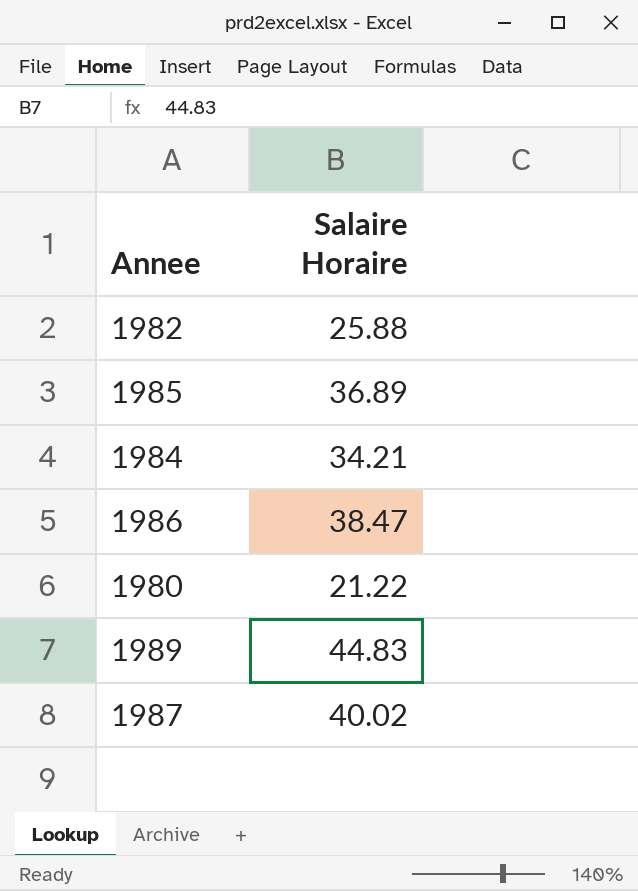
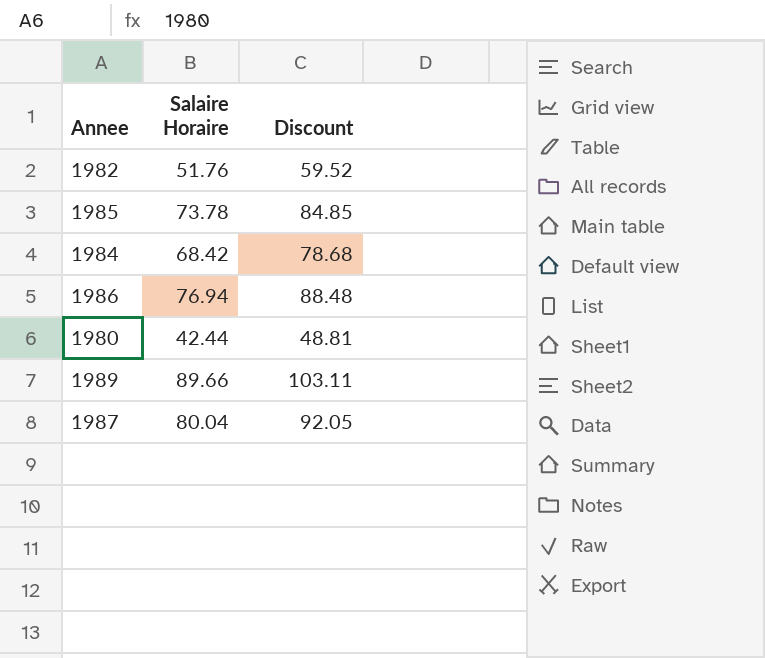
column Discount | formula: none -> [Salaire Horaire] * 1.15
1982 | Salaire Horaire: 25.88 -> 51.76
1985 | Salaire Horaire: 36.89 -> 73.78
1984 | Salaire Horaire: 34.21 -> 68.42
1986 | Salaire Horaire: 38.47 -> 76.94
1980 | Salaire Horaire: 21.22 -> 42.44
1989 | Salaire Horaire: 44.83 -> 89.66
1987 | Salaire Horaire: 40.02 -> 80.04

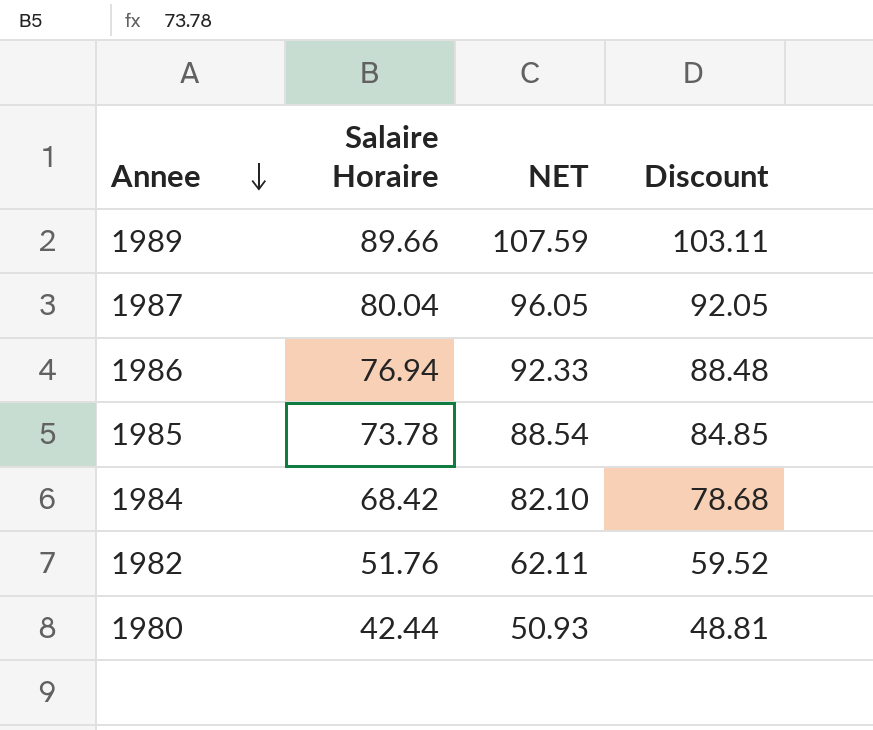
row order: none -> Annee descending
column NET | formula: none -> [Salaire Horaire] * 1.2

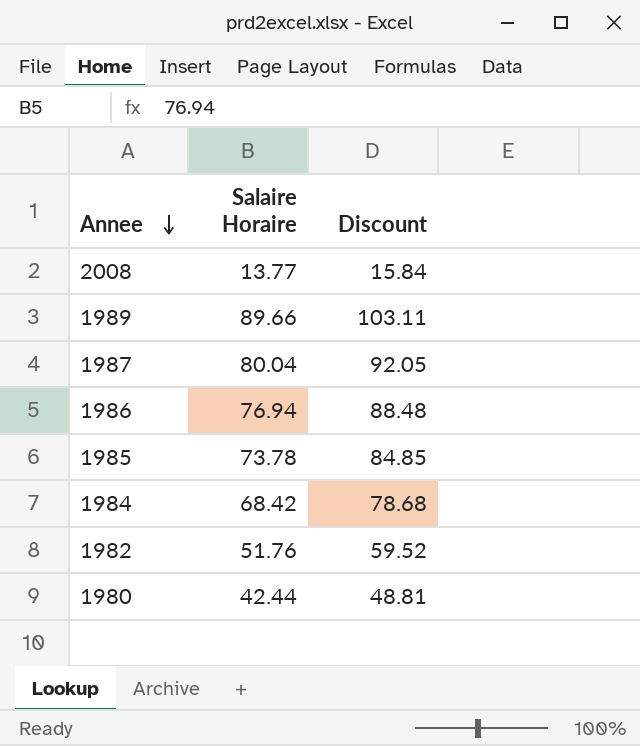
column NET | formula: [Salaire Horaire] * 1.2 -> none
row 2008: none -> 13.77 | 15.84

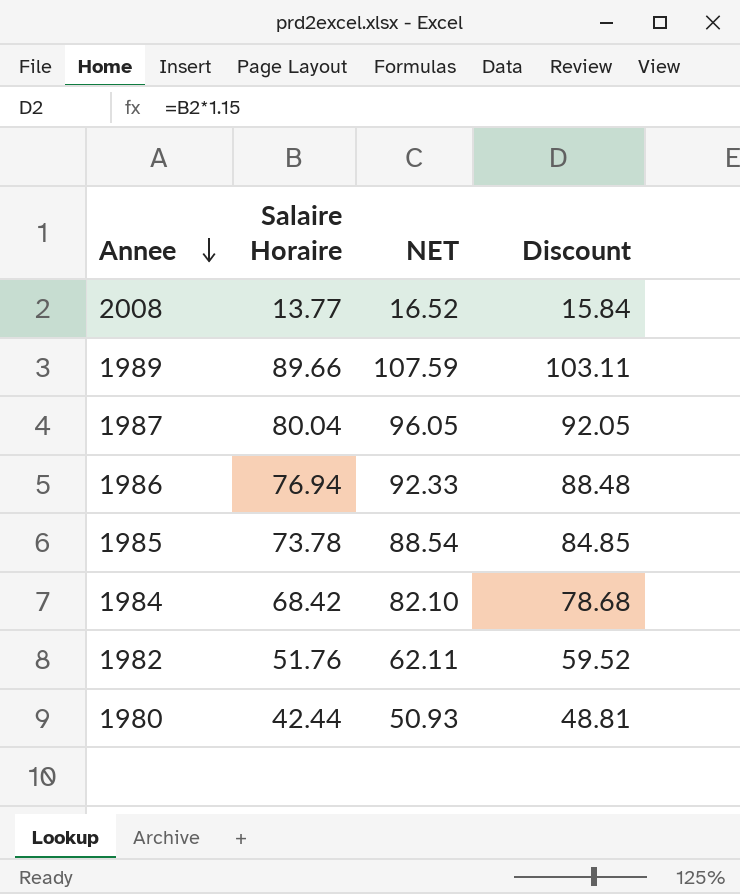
column NET | formula: none -> [Salaire Horaire] * 1.2

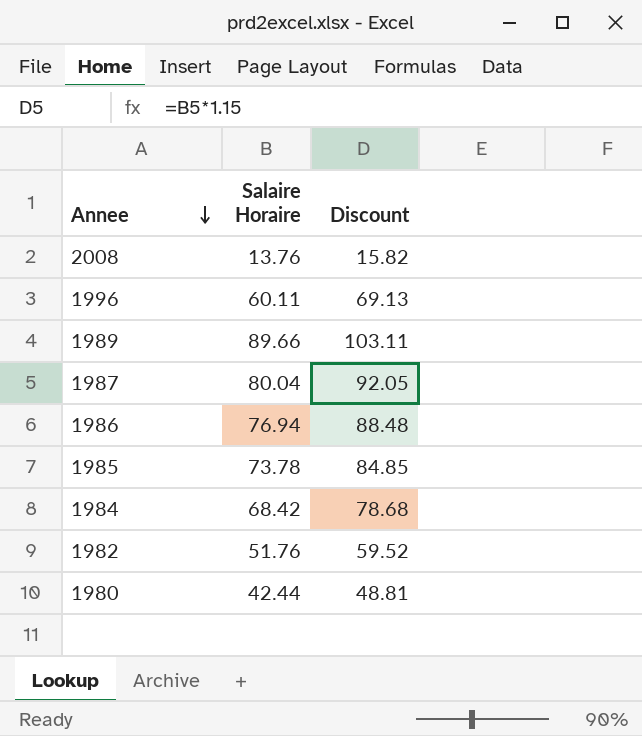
column NET | formula: [Salaire Horaire] * 1.2 -> none
2008 | Salaire Horaire: 13.77 -> 13.76
2008 | Discount: 15.84 -> 15.82
row 1996: none -> 60.11 | 69.13

